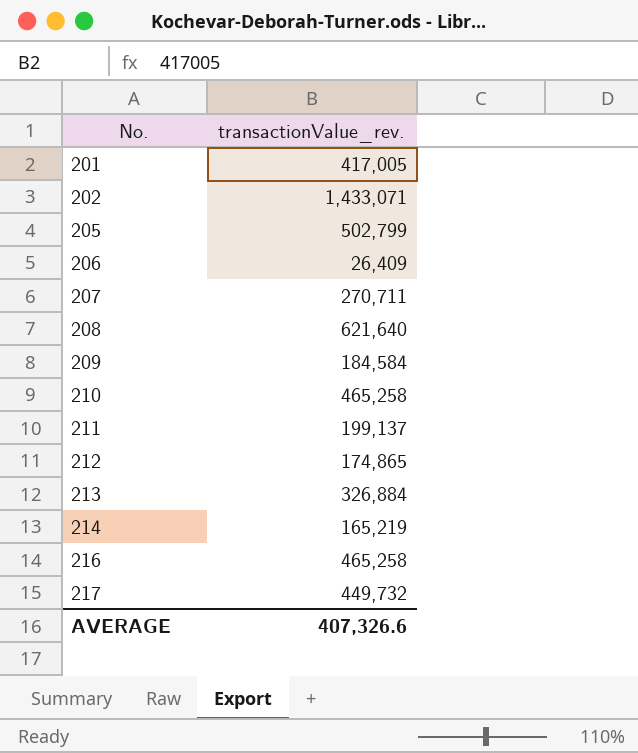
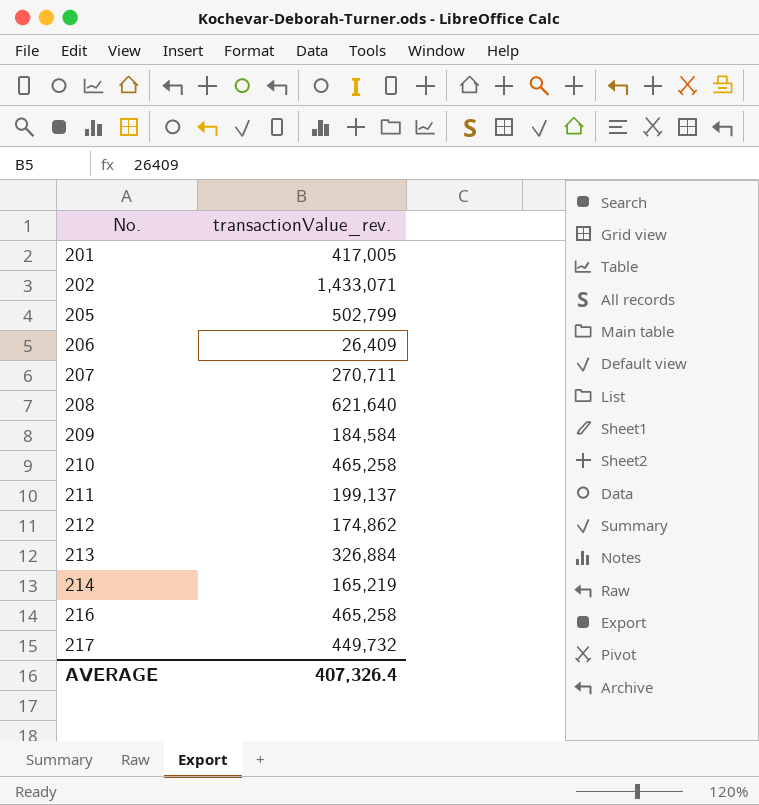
212 | transactionValue_rev.: 174,865 -> 174,862
AVERAGE | transactionValue_rev.: 407,326.6 -> 407,326.4

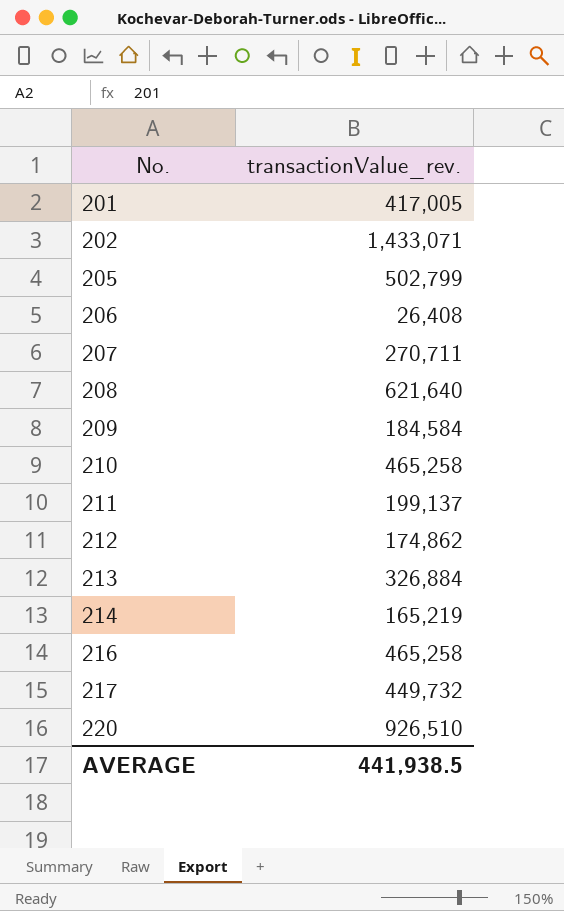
206 | transactionValue_rev.: 26,409 -> 26,408
row 220: none -> 926,510
AVERAGE | transactionValue_rev.: 407,326.4 -> 441,938.5

